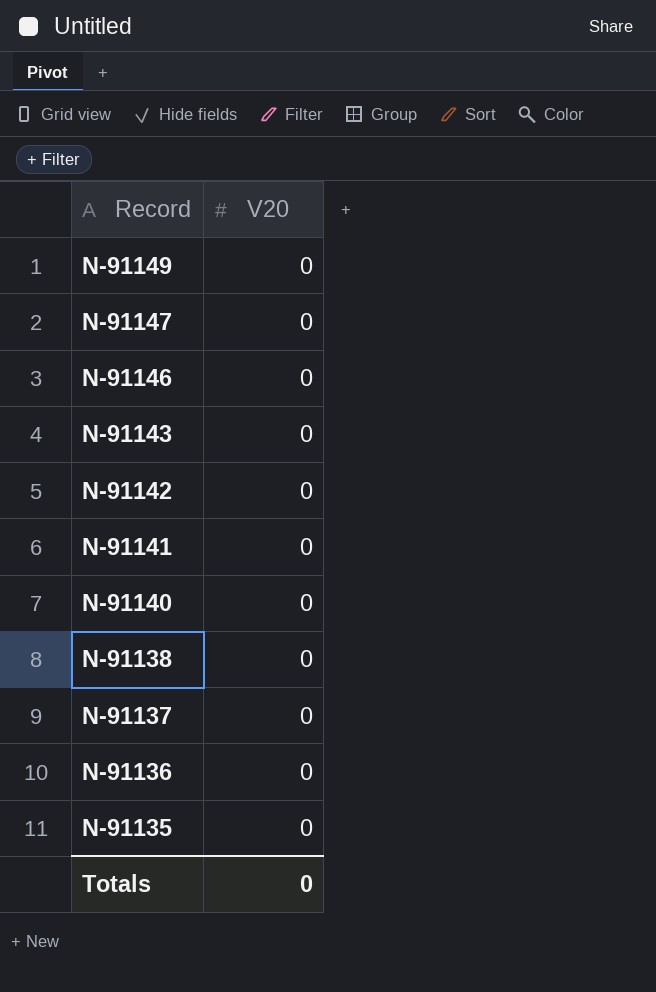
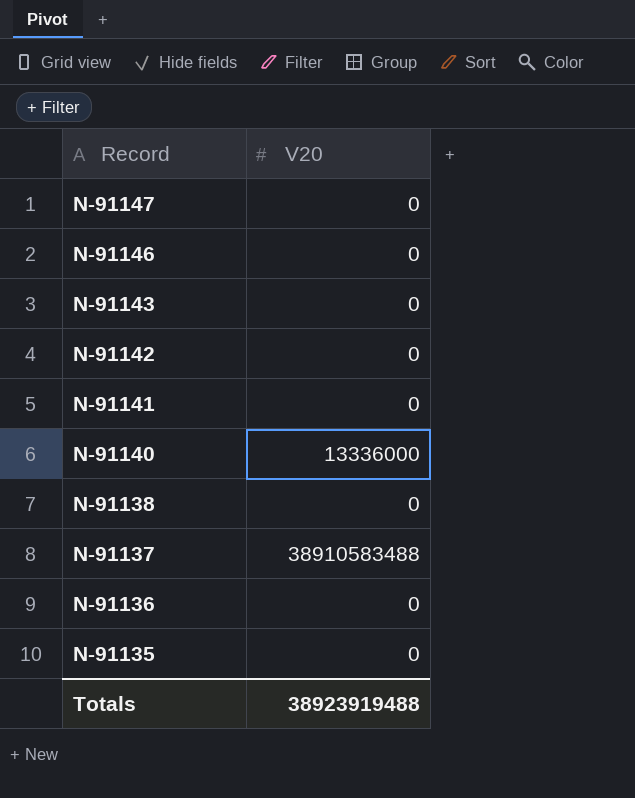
row N-91149: 0 -> none
N-91140 | V20: 0 -> 13336000
N-91137 | V20: 0 -> 38910583488
Totals | V20: 0 -> 38923919488

